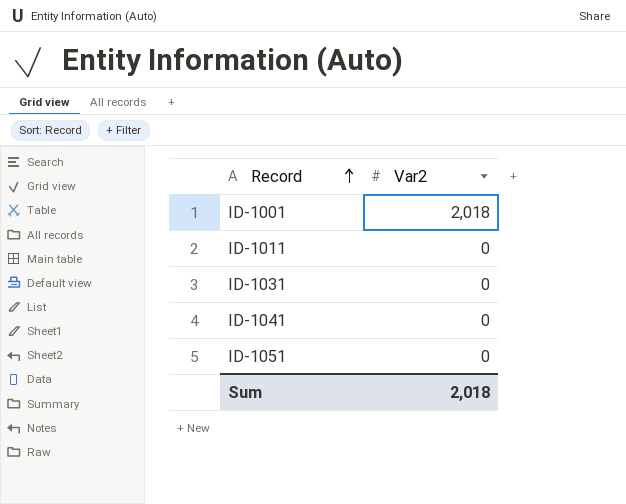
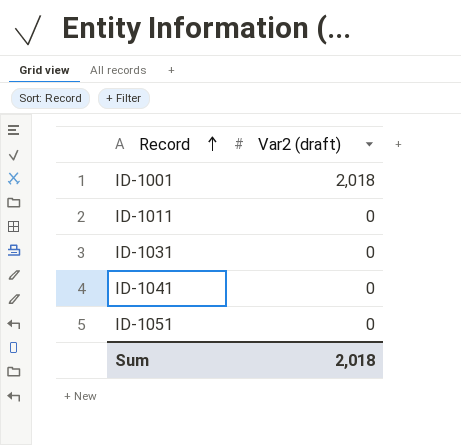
column name: Var2 -> Var2 (draft)

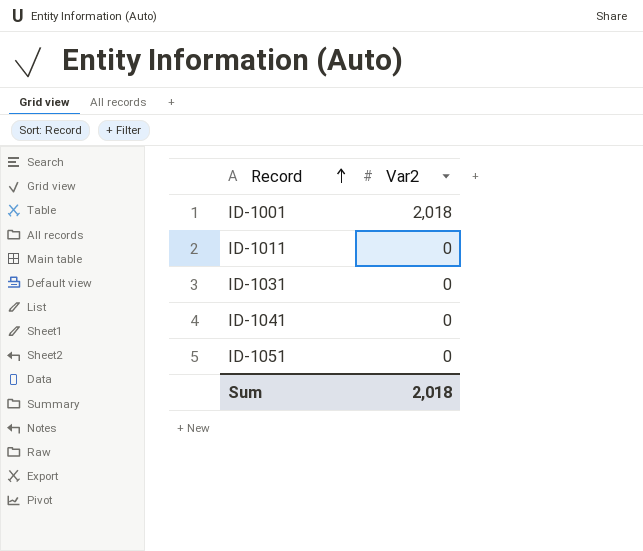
column name: Var2 (draft) -> Var2

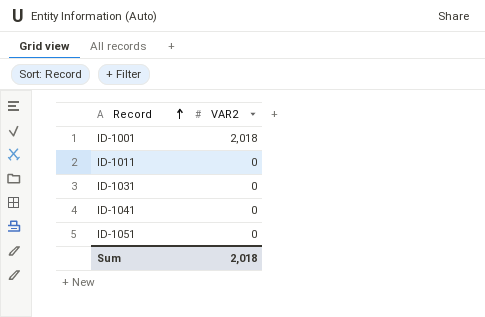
column name: Var2 -> VAR2

